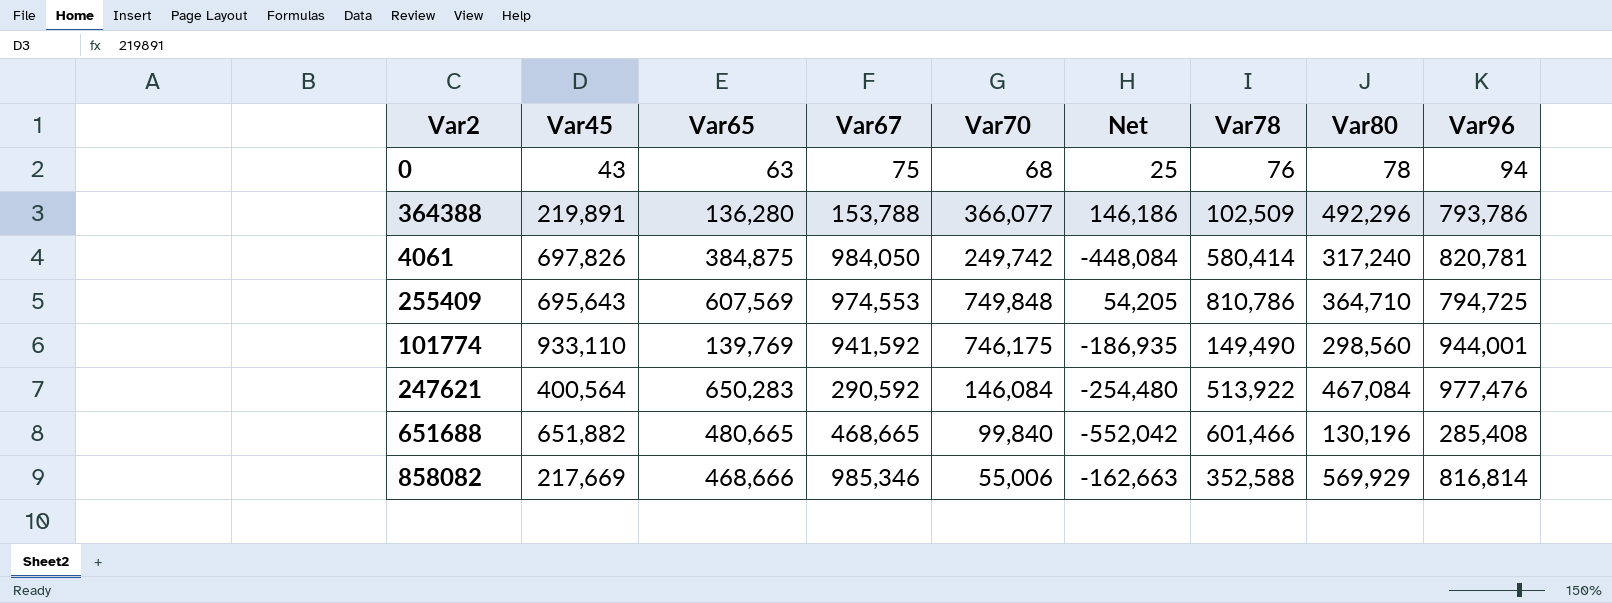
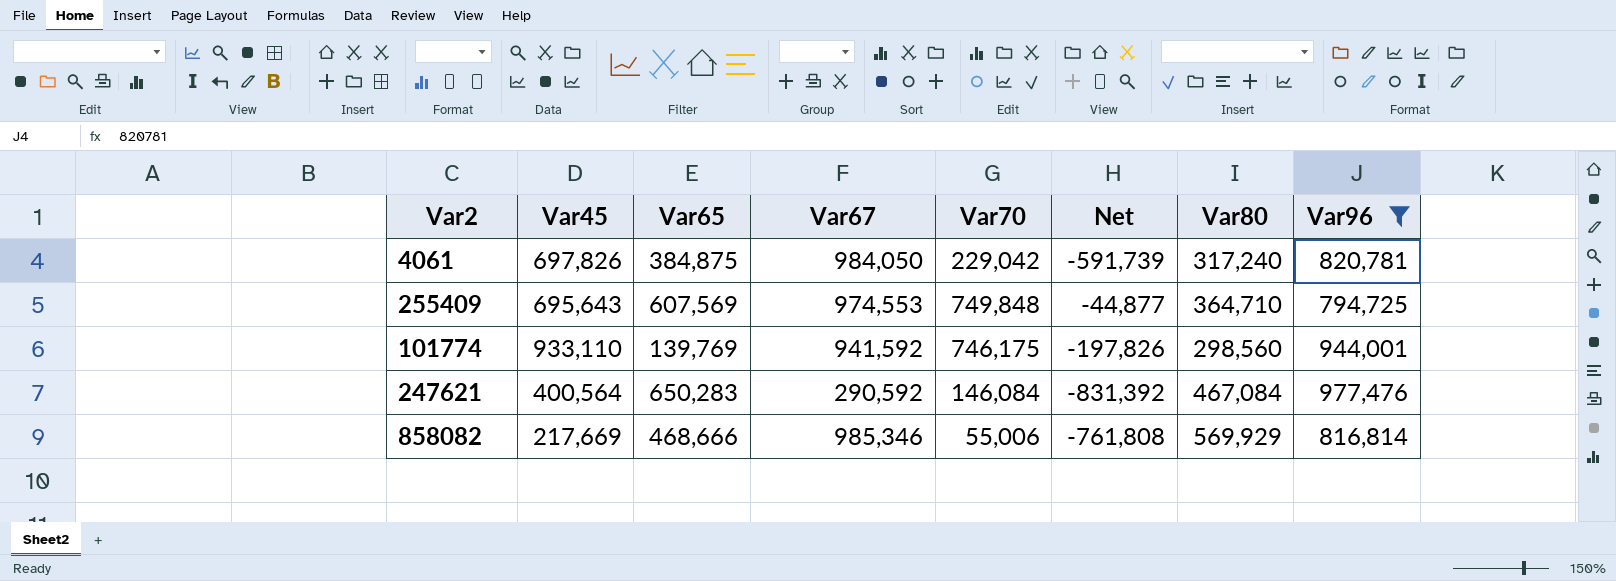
filter: none -> Var96 >= 794,725
column Var78 | position: 7 -> none
column Net | formula: [Var70] - [Var45] -> [Var70] - [Var96]
4061 | Var70: 249,742 -> 229,042

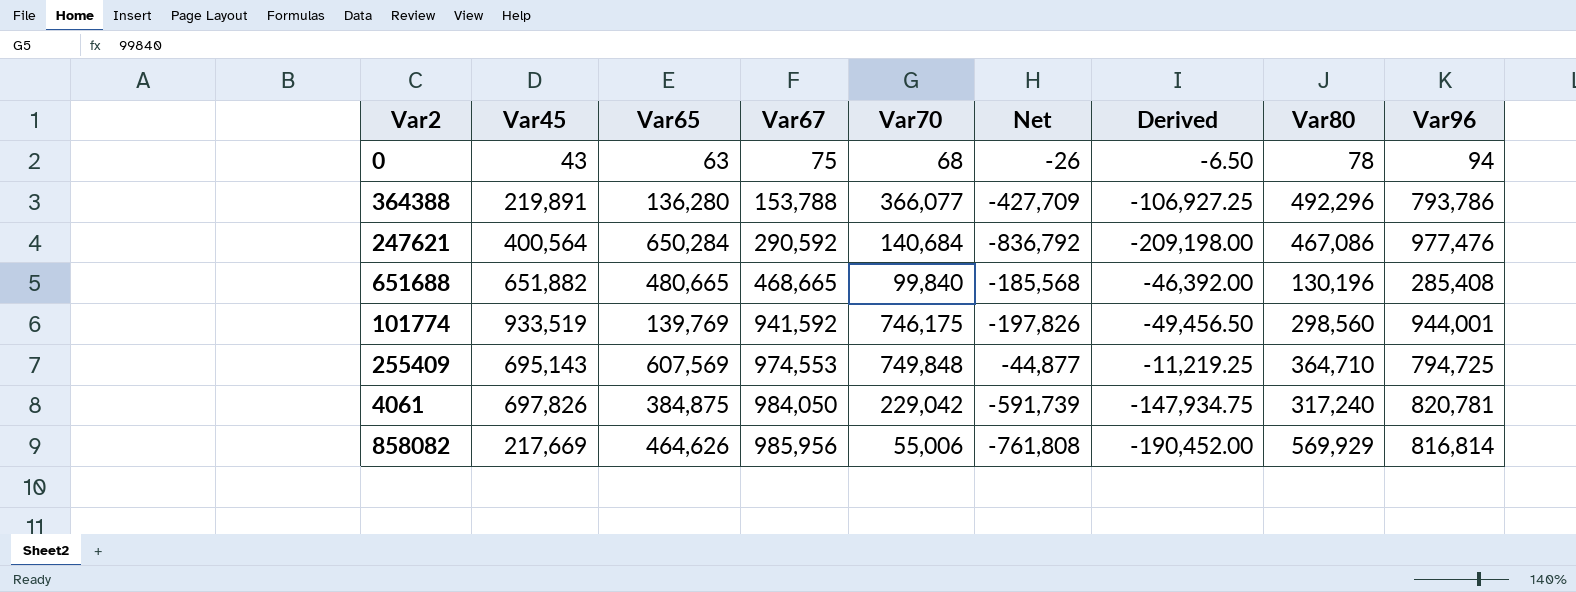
filter: Var96 >= 794,725 -> none
row order: none -> Var67 ascending
column Derived | formula: none -> [Net] * 0.25
247621 | Var65: 650,283 -> 650,284
247621 | Var70: 146,084 -> 140,684
247621 | Net: -831,392 -> -836,792
247621 | Var80: 467,084 -> 467,086
101774 | Var45: 933,110 -> 933,519
255409 | Var45: 695,643 -> 695,143
858082 | Var65: 468,666 -> 464,626
858082 | Var67: 985,346 -> 985,956

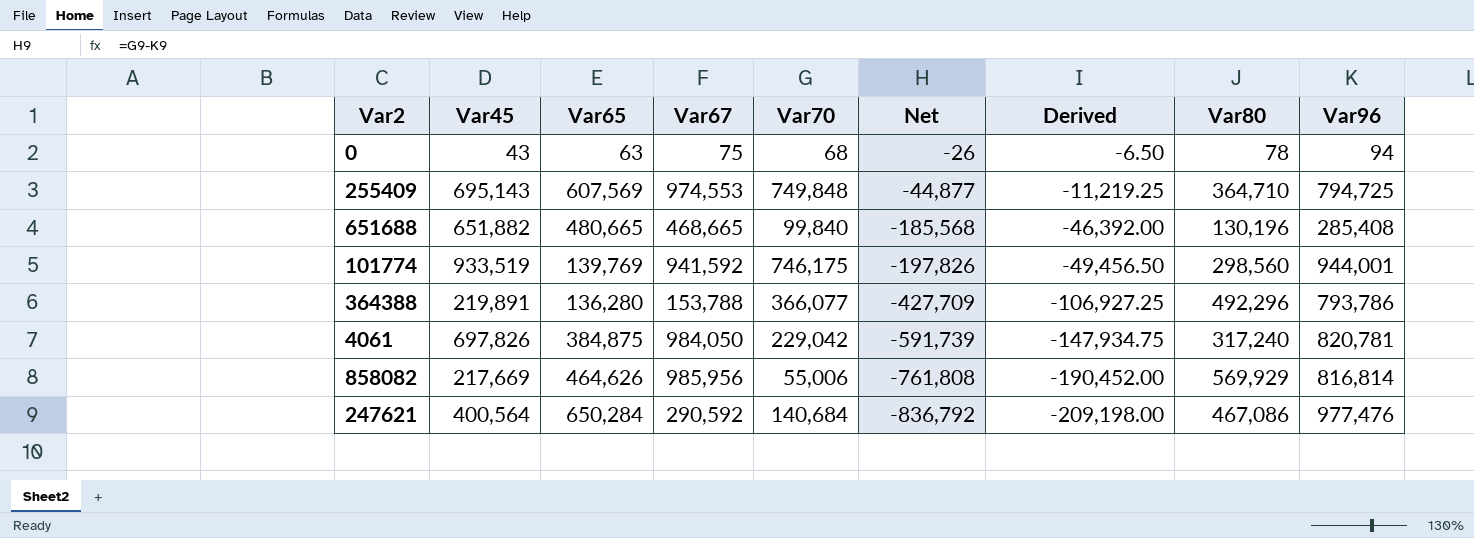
row order: Var67 ascending -> Net descending

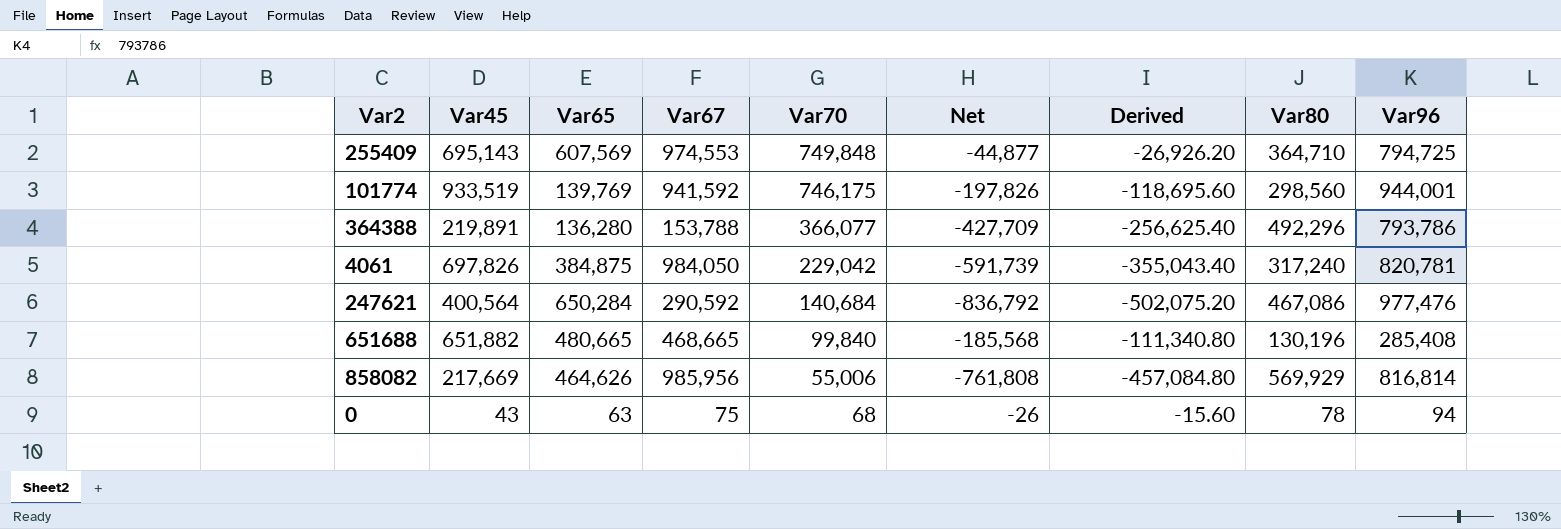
row order: Net descending -> Var70 descending
column Derived | formula: [Net] * 0.25 -> [Net] * 0.6

